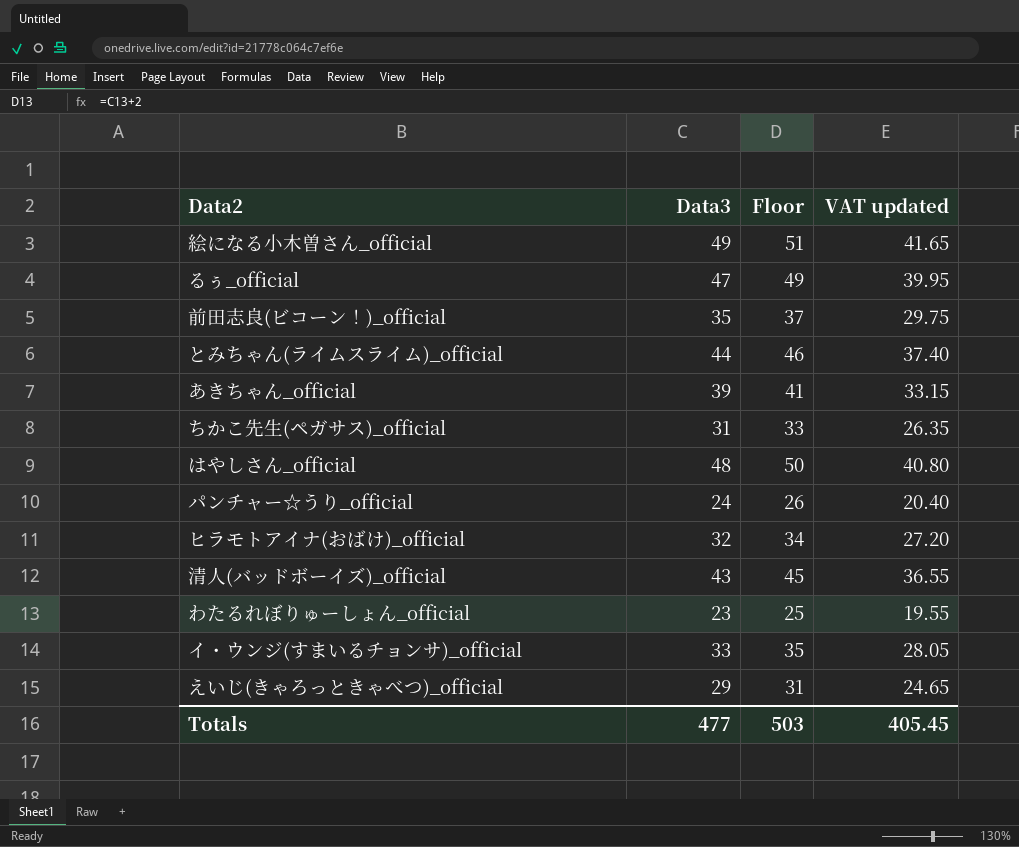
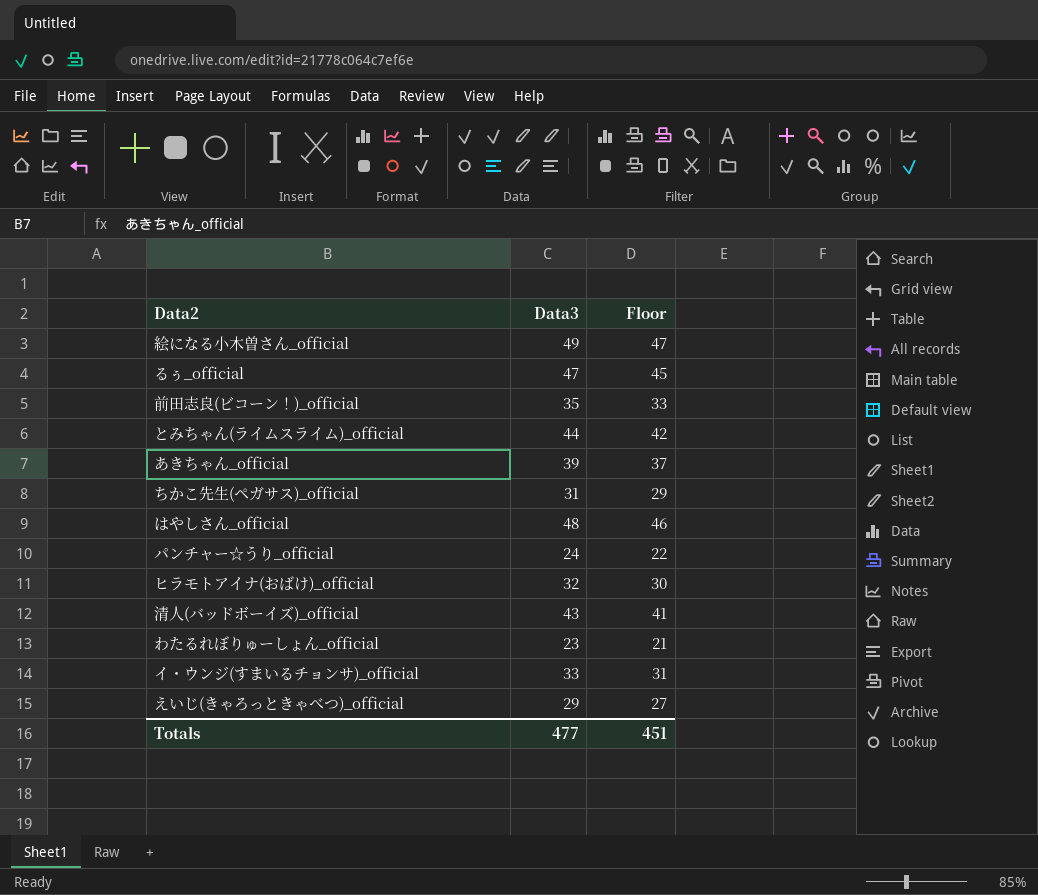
column VAT updated | formula: [Data3] * 0.85 -> none
column Floor | formula: [Data3] + 2 -> [Data3] - 2
Totals | Floor: 503 -> 451

